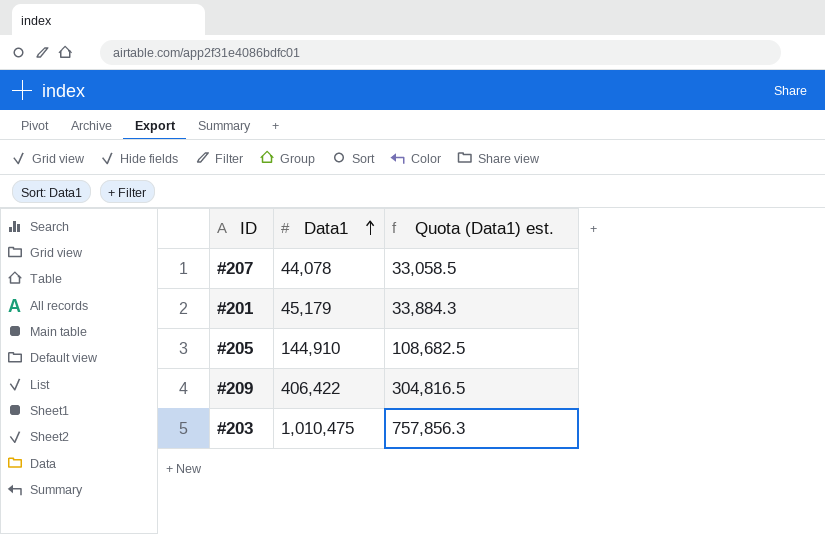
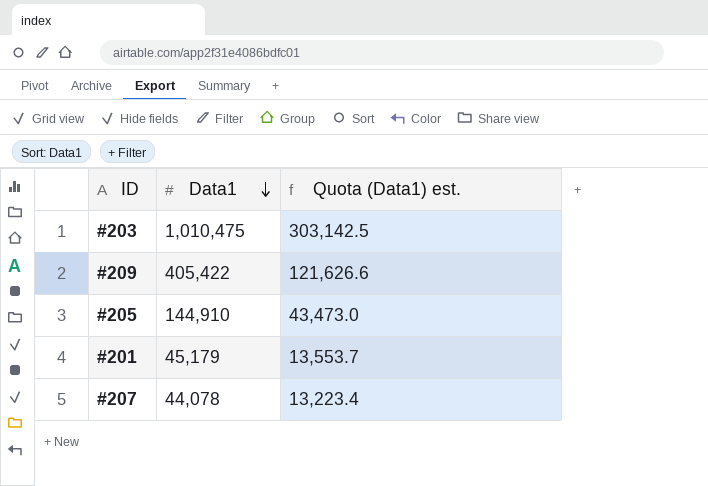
row order: Data1 ascending -> Data1 descending
column Quota (Data1) est. | formula: [Data1] * 0.75 -> [Data1] * 0.3
#209 | Data1: 406,422 -> 405,422

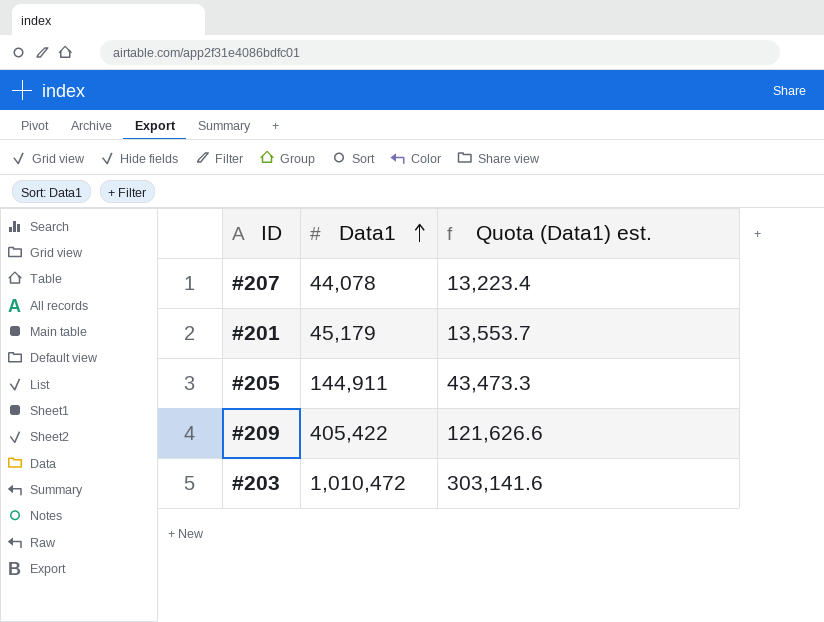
row order: Data1 descending -> Data1 ascending
#205 | Data1: 144,910 -> 144,911
#205 | Quota (Data1) est.: 43,473.0 -> 43,473.3
#203 | Data1: 1,010,475 -> 1,010,472
#203 | Quota (Data1) est.: 303,142.5 -> 303,141.6

